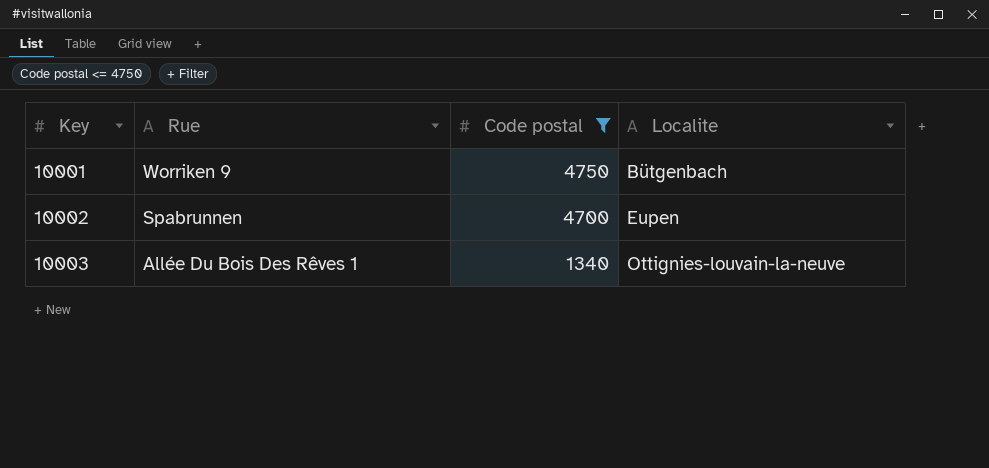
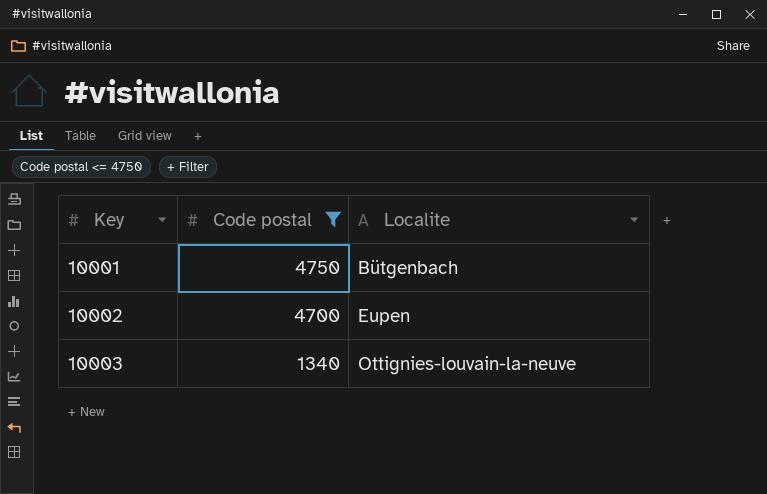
column Rue | position: 2 -> none

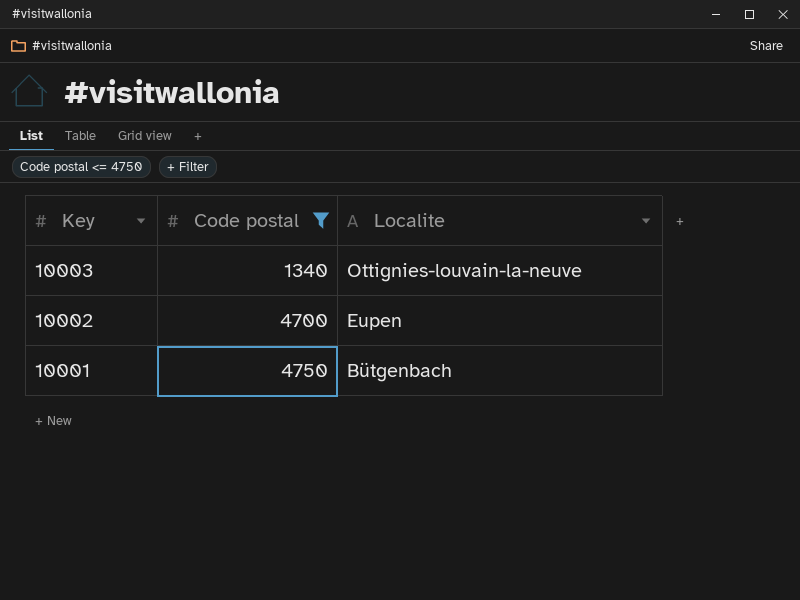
row order: Key ascending -> Key descending

